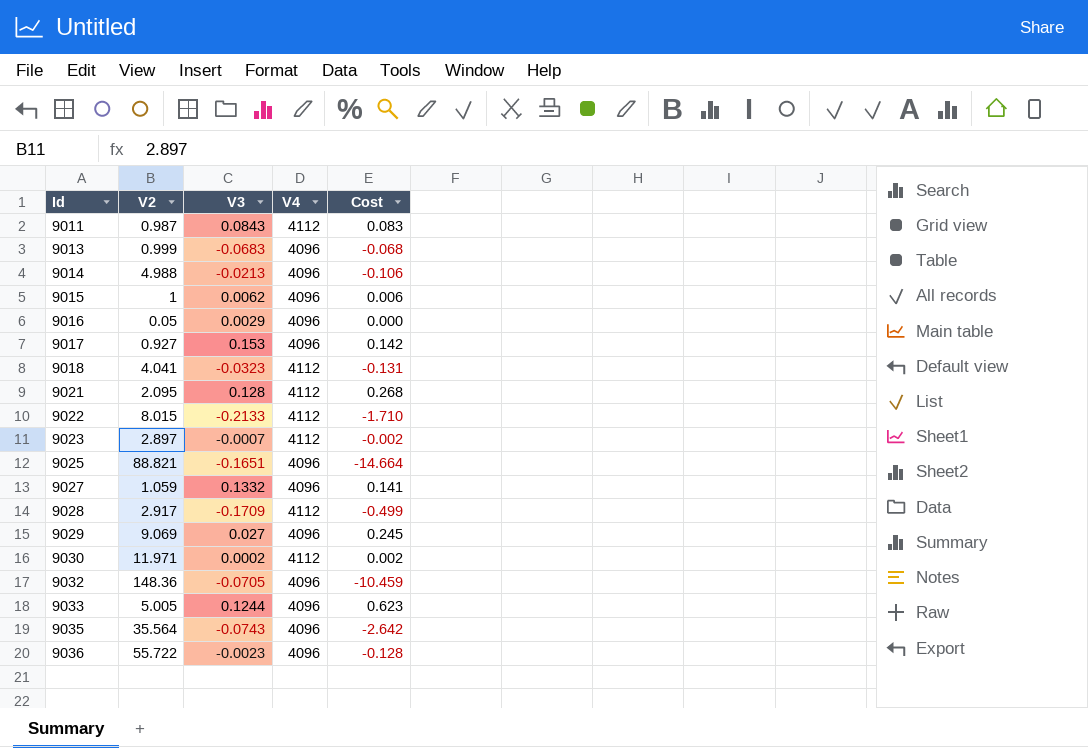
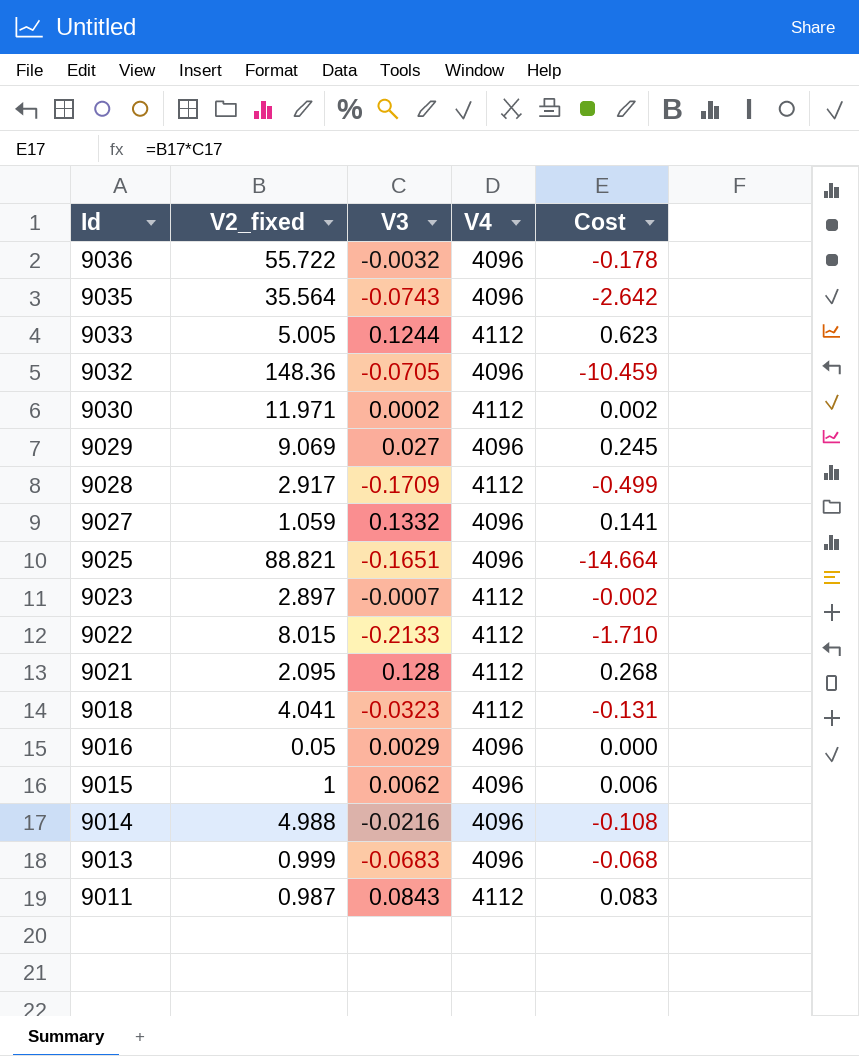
row order: Id ascending -> Id descending
column name: V2 -> V2_fixed
row 9017: 0.927 | 0.153 | 4096 | 0.142 -> none
9036 | V3: -0.0023 -> -0.0032
9036 | Cost: -0.128 -> -0.178
9033 | V4: 4096 -> 4112
9014 | V3: -0.0213 -> -0.0216
9014 | Cost: -0.106 -> -0.108

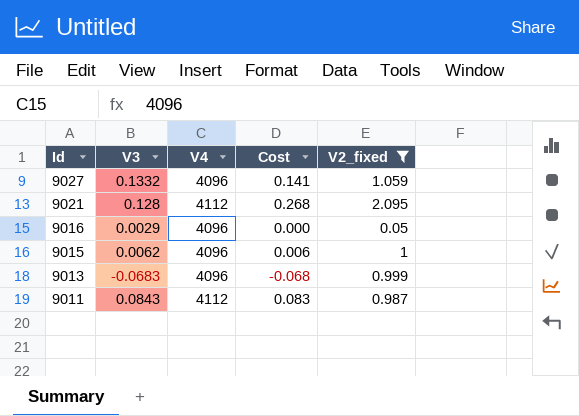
filter: none -> V2_fixed <= 2.095
column V2_fixed | position: 2 -> 5

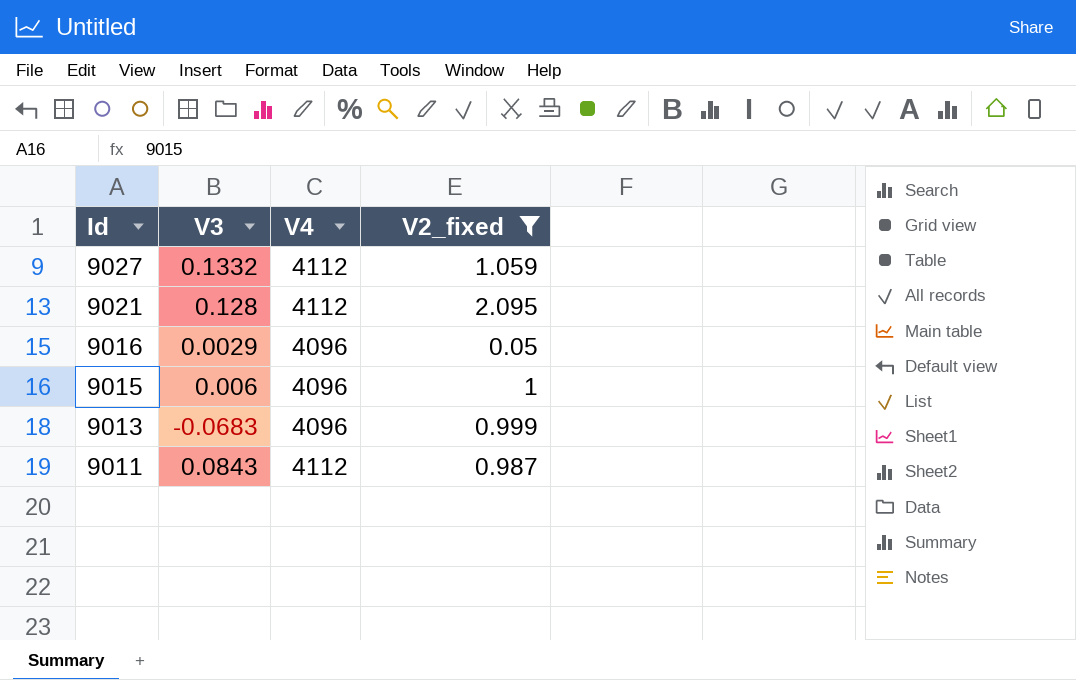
column Cost | formula: [V3] * [V2_fixed] -> none
9027 | V4: 4096 -> 4112
9015 | V3: 0.0062 -> 0.006

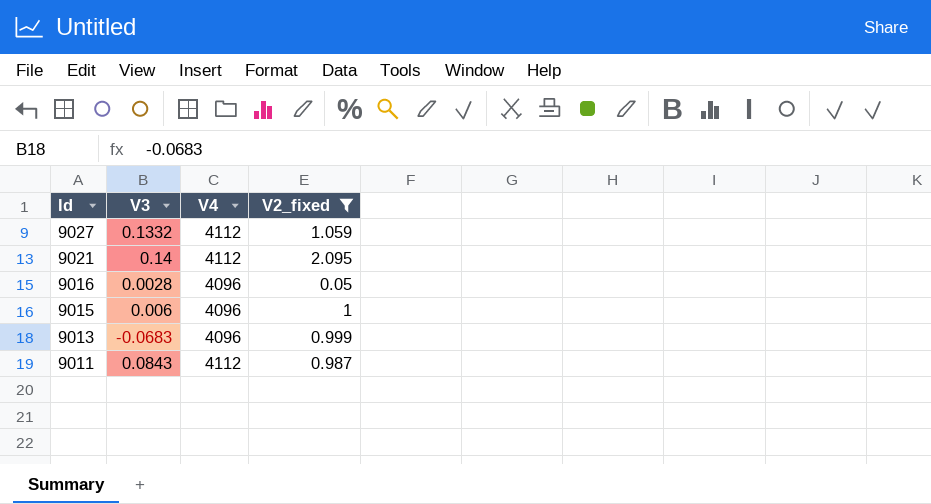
9021 | V3: 0.128 -> 0.14
9016 | V3: 0.0029 -> 0.0028

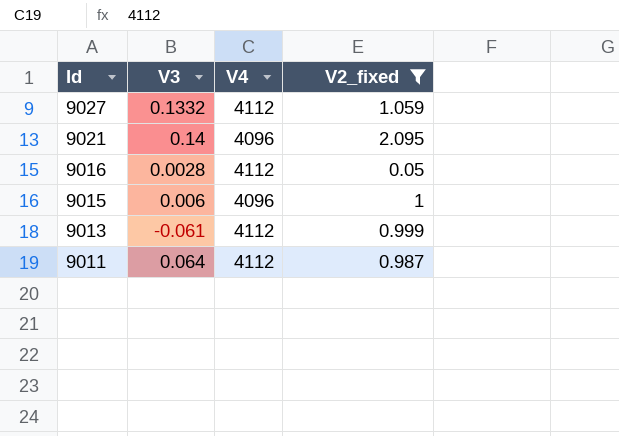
9021 | V4: 4112 -> 4096
9016 | V4: 4096 -> 4112
9013 | V3: -0.0683 -> -0.061
9013 | V4: 4096 -> 4112
9011 | V3: 0.0843 -> 0.064

